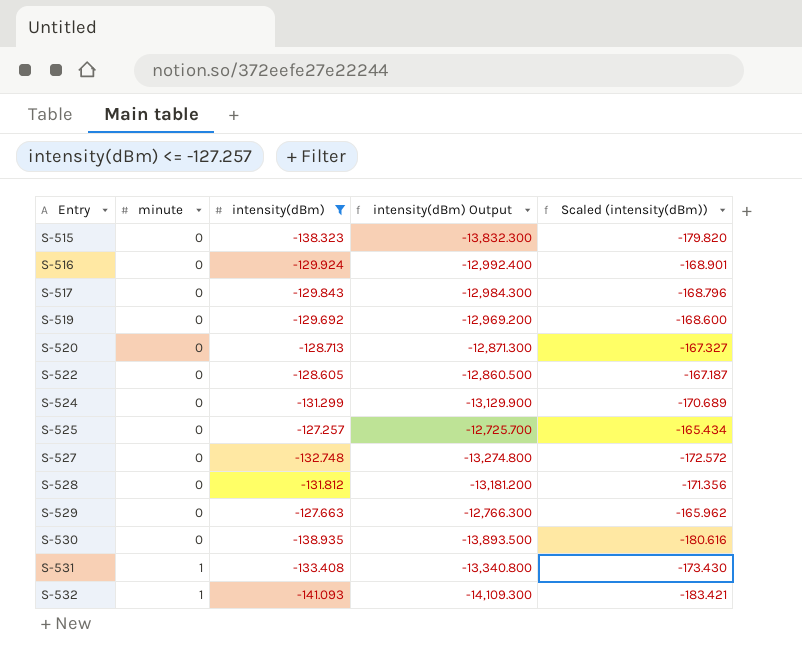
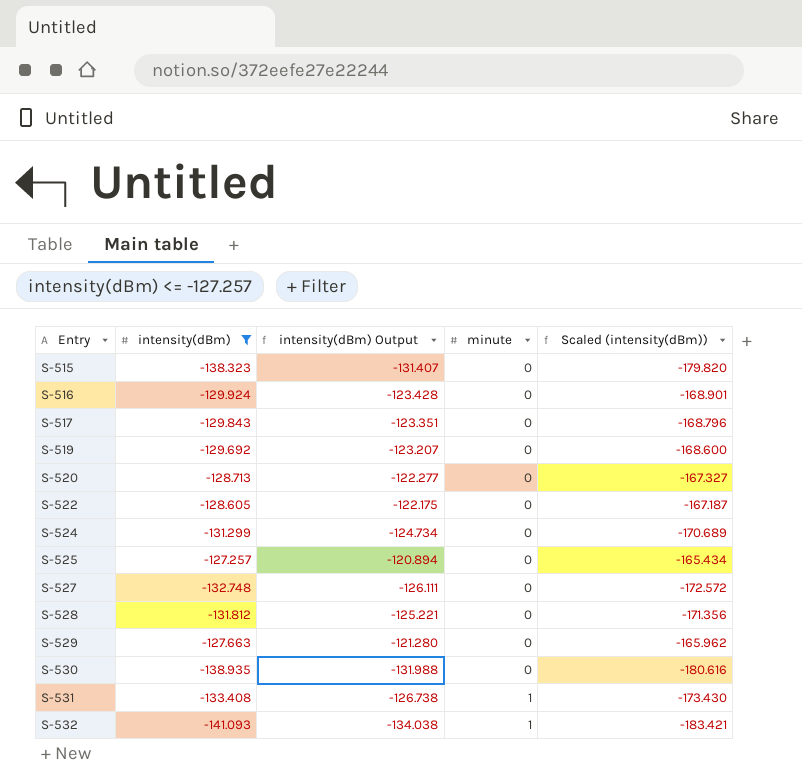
column intensity(dBm) Output | formula: [intensity(dBm)] * 100 -> [intensity(dBm)] * 0.95
column minute | position: 2 -> 4

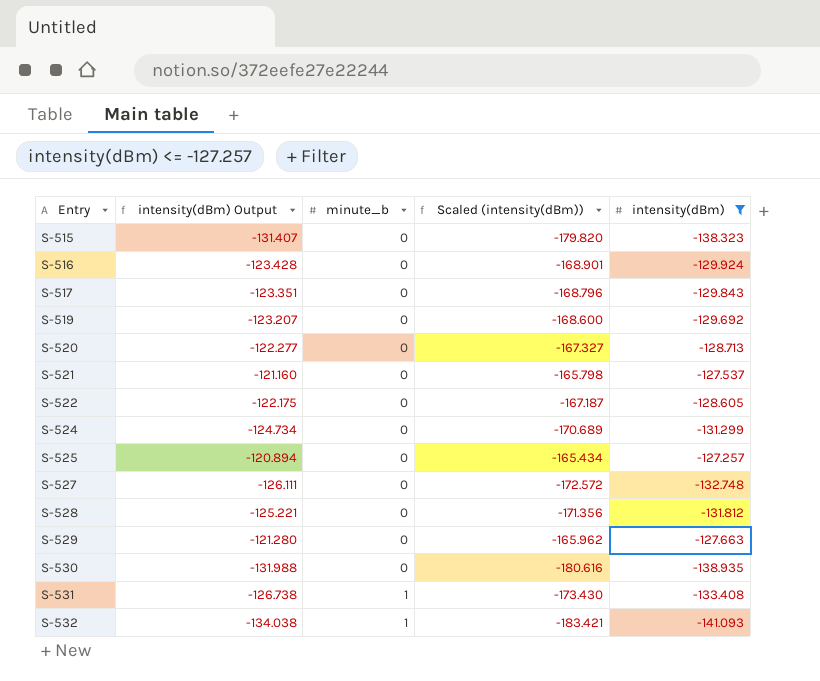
column name: minute -> minute_b
column intensity(dBm) | position: 2 -> 5
row S-521: none -> -121.160 | 0 | -165.798 | -127.537

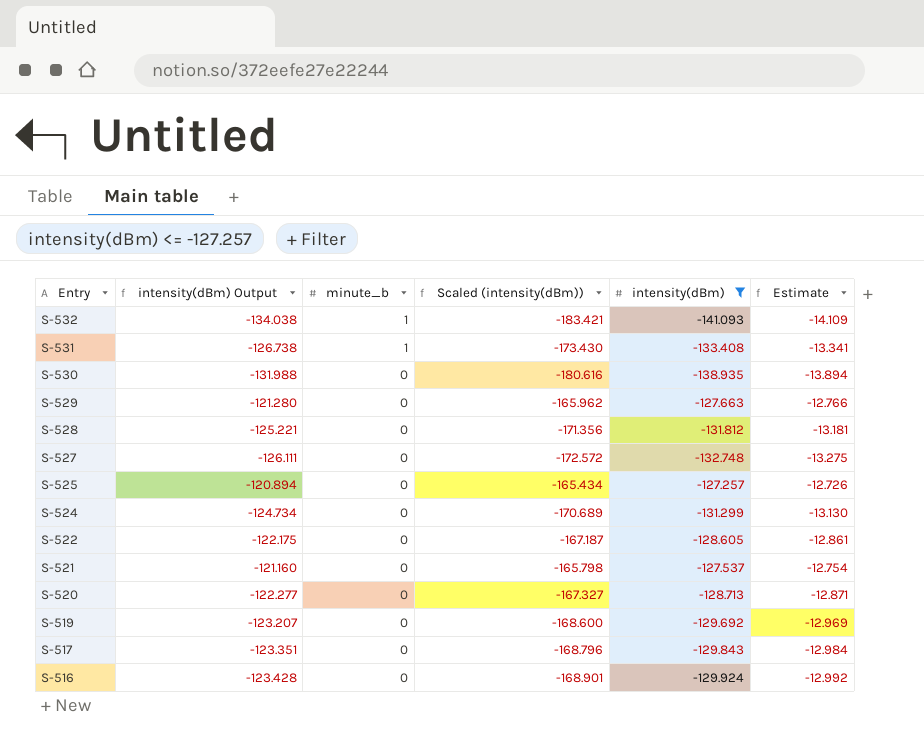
row order: Entry ascending -> Entry descending
column Estimate | formula: none -> [intensity(dBm)] * 0.1
row S-515: -131.407 | 0 | -179.820 | -138.323 -> none

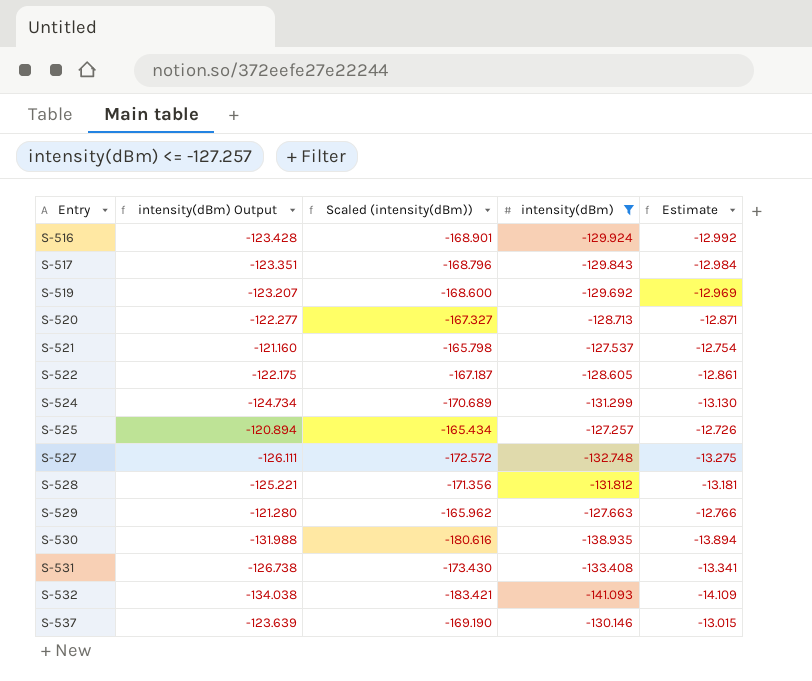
row order: Entry descending -> Entry ascending
column minute_b | position: 3 -> none
row S-537: none -> -123.639 | -169.190 | -130.146 | -13.015

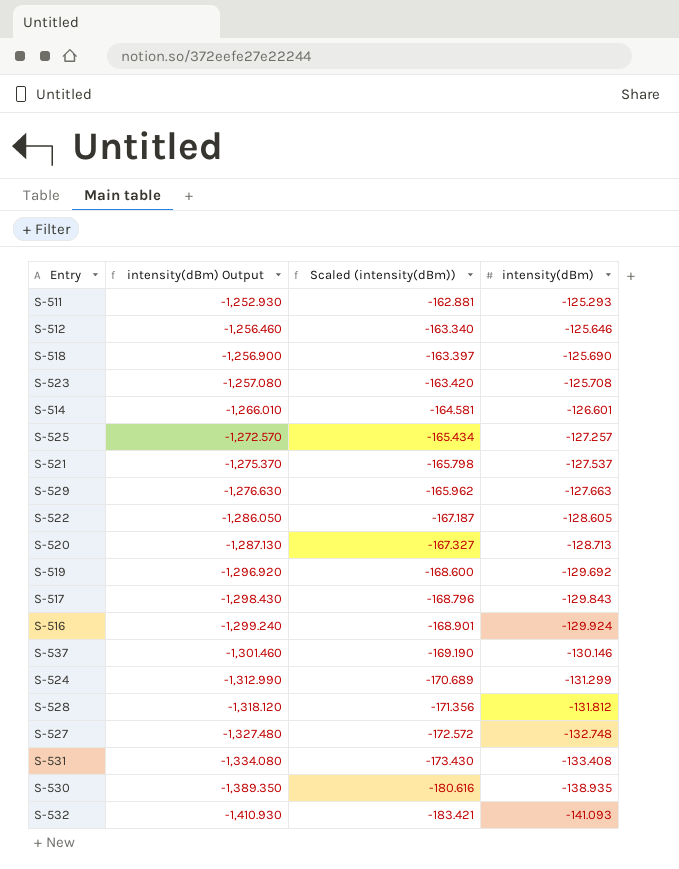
filter: intensity(dBm) <= -127.257 -> none
row order: Entry ascending -> intensity(dBm) Output descending
column Estimate | formula: [intensity(dBm)] * 0.1 -> none
column intensity(dBm) Output | formula: [intensity(dBm)] * 0.95 -> [intensity(dBm)] * 10

